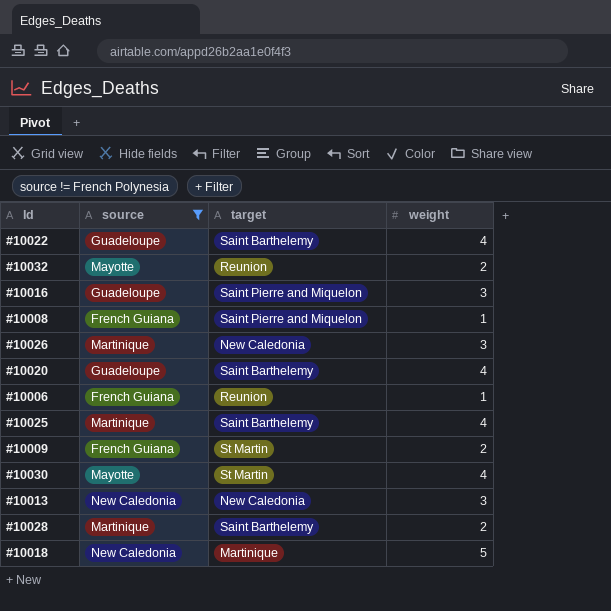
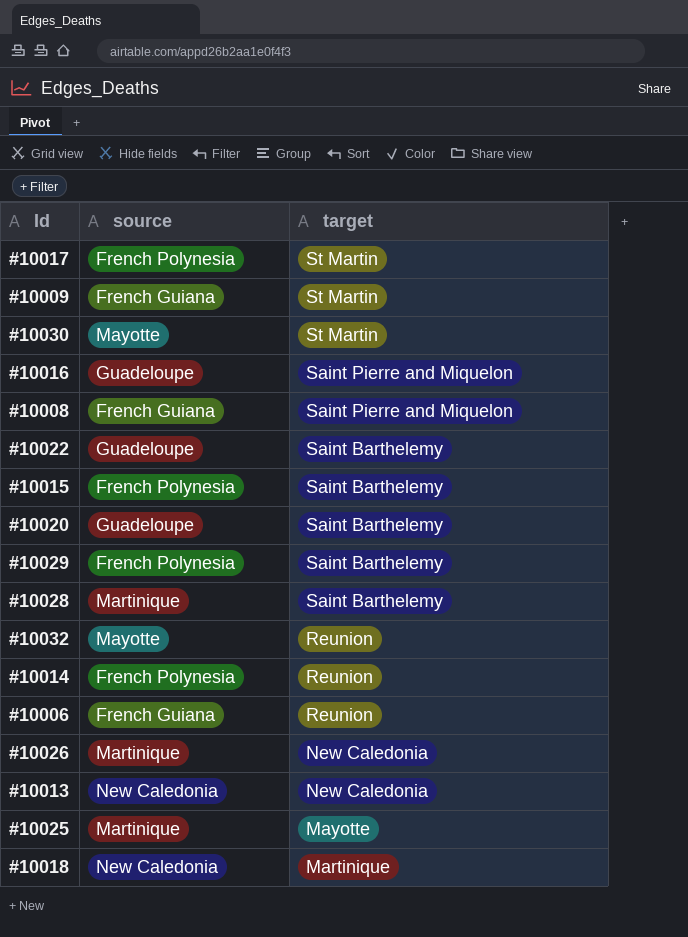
filter: source != French Polynesia -> none
row order: none -> target descending
column weight | position: 4 -> none
#10025 | target: Saint Barthelemy -> Mayotte

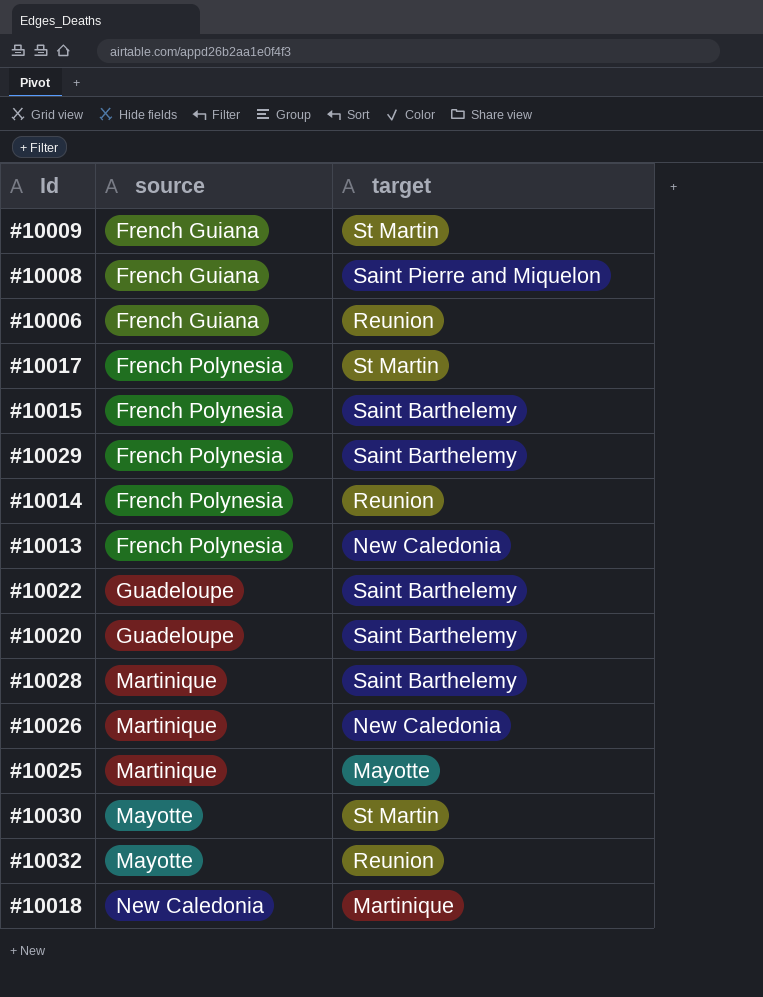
row order: target descending -> source ascending
row #10016: Guadeloupe | Saint Pierre and Miquelon -> none
#10013 | source: New Caledonia -> French Polynesia

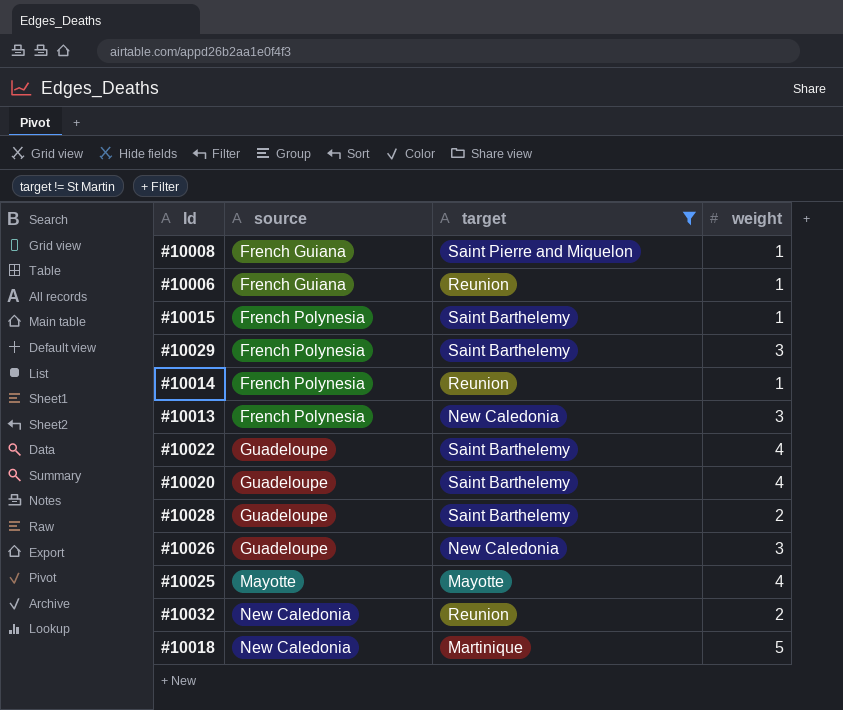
filter: none -> target != St Martin
column weight | position: none -> 4
#10028 | source: Martinique -> Guadeloupe
#10026 | source: Martinique -> Guadeloupe
#10025 | source: Martinique -> Mayotte
#10032 | source: Mayotte -> New Caledonia

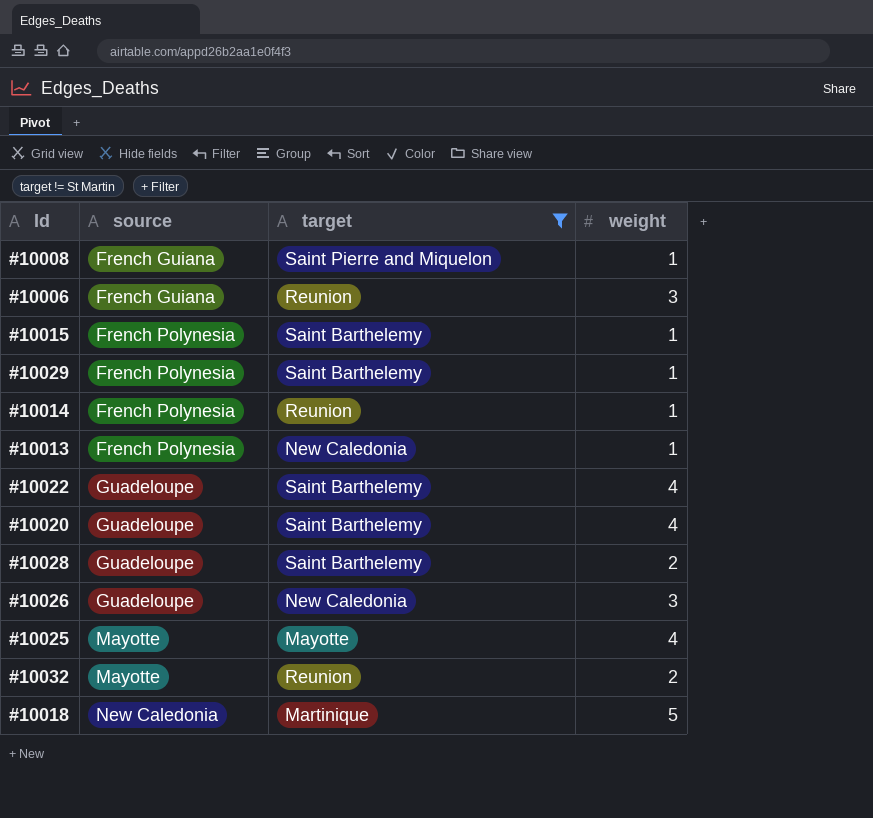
#10006 | weight: 1 -> 3
#10029 | weight: 3 -> 1
#10013 | weight: 3 -> 1
#10032 | source: New Caledonia -> Mayotte

